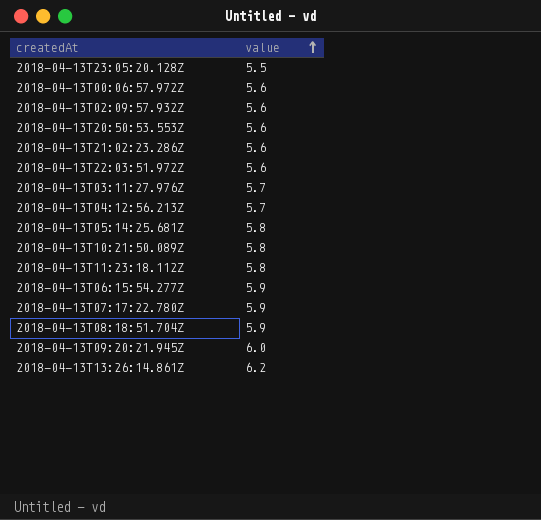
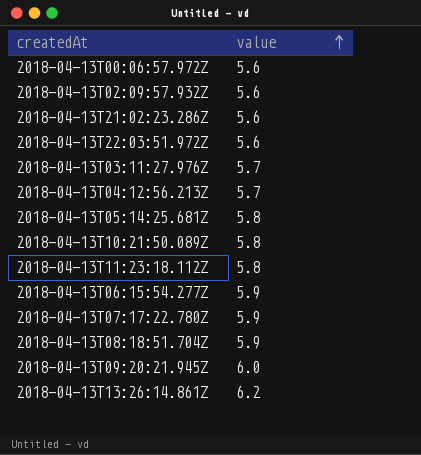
row 2018-04-13T23:05:20.128Z: 5.5 -> none
row 2018-04-13T20:50:53.553Z: 5.6 -> none

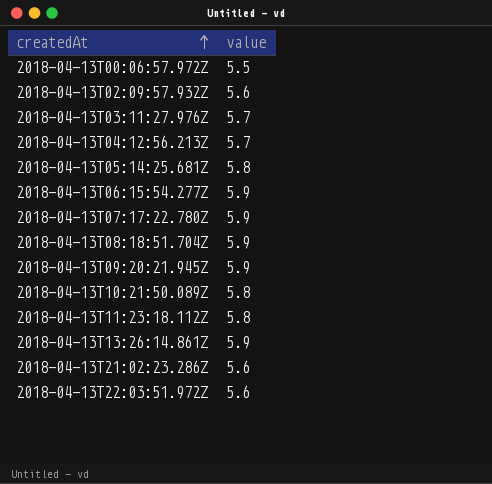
row order: value ascending -> createdAt ascending
2018-04-13T00:06:57.972Z | value: 5.6 -> 5.5
2018-04-13T09:20:21.945Z | value: 6.0 -> 5.9
2018-04-13T13:26:14.861Z | value: 6.2 -> 5.9

